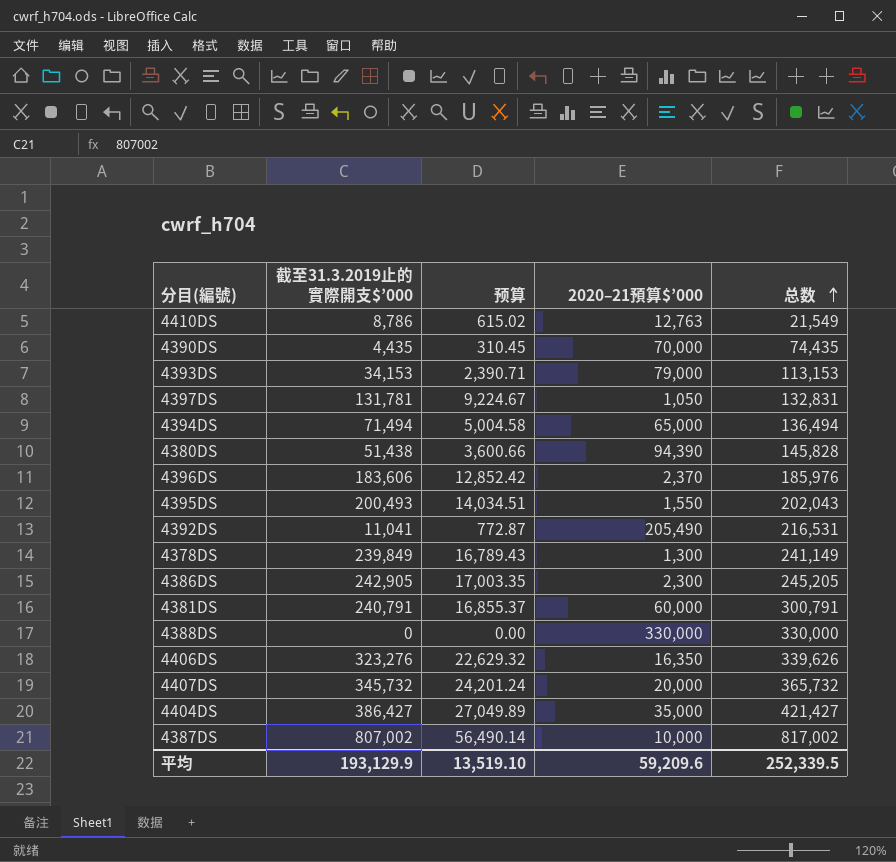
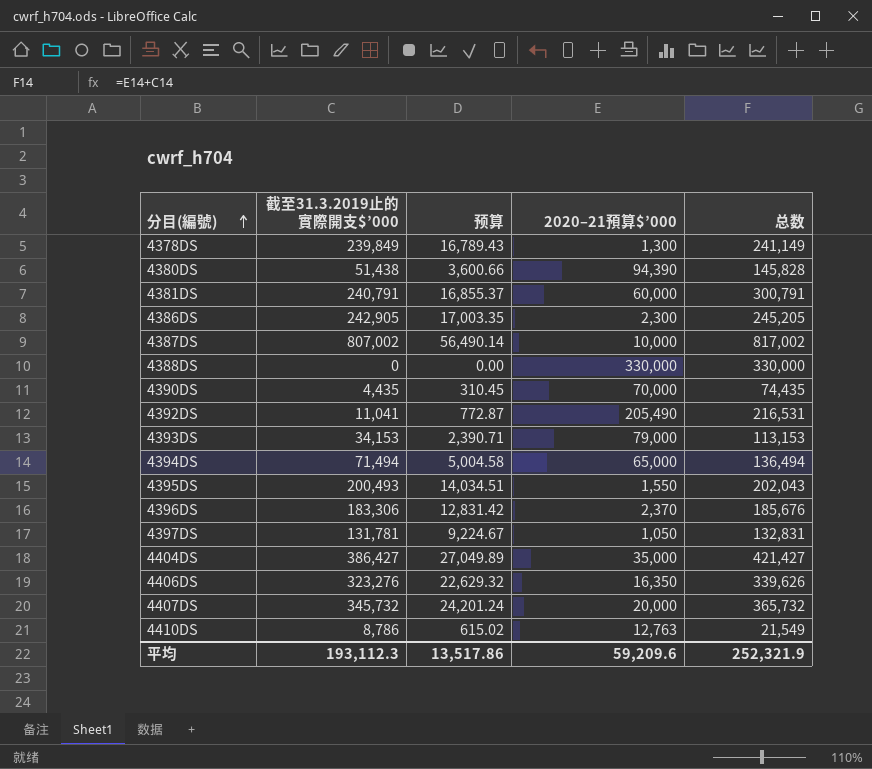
row order: 总数 ascending -> 分目(編號) ascending
4396DS | 截至31.3.2019止的實際開支$’000: 183,606 -> 183,306
4396DS | 预算: 12,852.42 -> 12,831.42
4396DS | 总数: 185,976 -> 185,676
平均 | 截至31.3.2019止的實際開支$’000: 193,129.9 -> 193,112.3
平均 | 预算: 13,519.10 -> 13,517.86
平均 | 总数: 252,339.5 -> 252,321.9

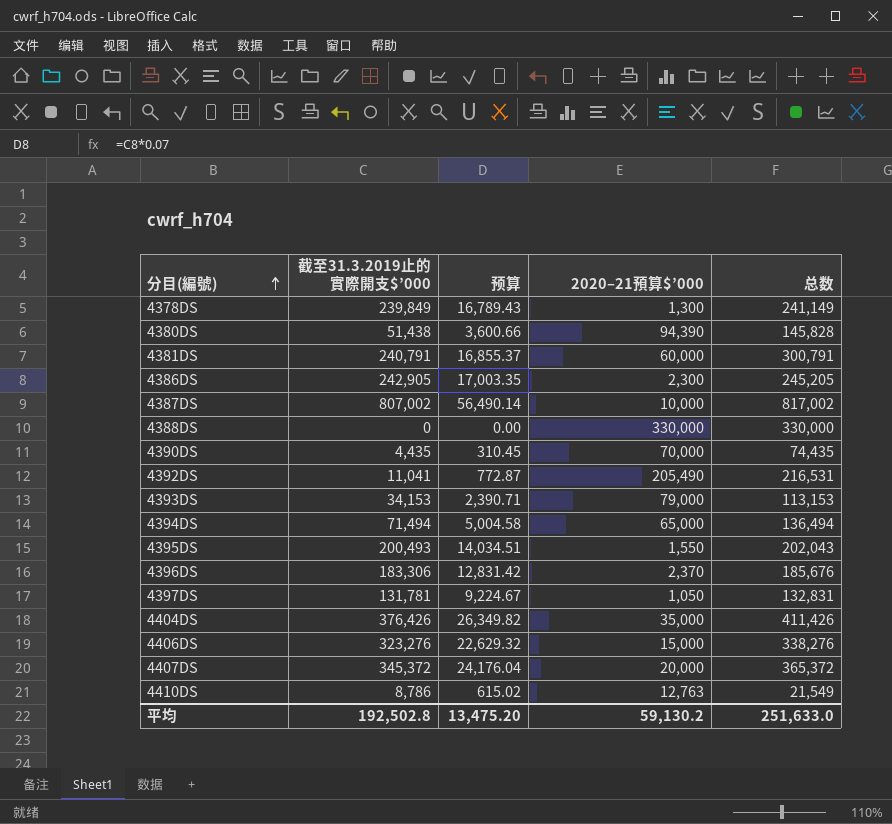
4404DS | 截至31.3.2019止的實際開支$’000: 386,427 -> 376,426
4404DS | 预算: 27,049.89 -> 26,349.82
4404DS | 总数: 421,427 -> 411,426
4406DS | 2020–21預算$’000: 16,350 -> 15,000
4406DS | 总数: 339,626 -> 338,276
4407DS | 截至31.3.2019止的實際開支$’000: 345,732 -> 345,372
4407DS | 预算: 24,201.24 -> 24,176.04
4407DS | 总数: 365,732 -> 365,372
平均 | 截至31.3.2019止的實際開支$’000: 193,112.3 -> 192,502.8
平均 | 预算: 13,517.86 -> 13,475.20
平均 | 2020–21預算$’000: 59,209.6 -> 59,130.2
平均 | 总数: 252,321.9 -> 251,633.0

